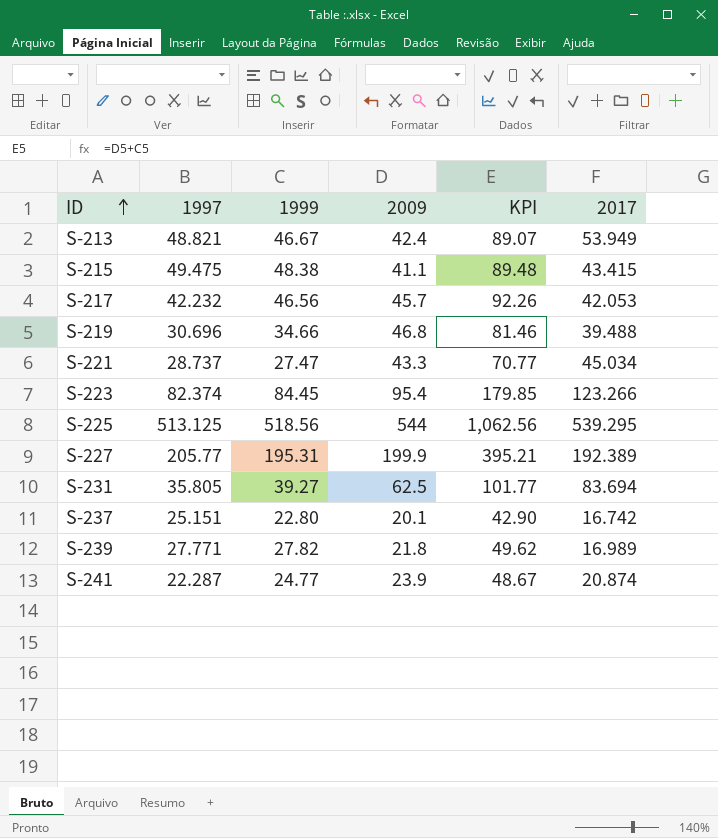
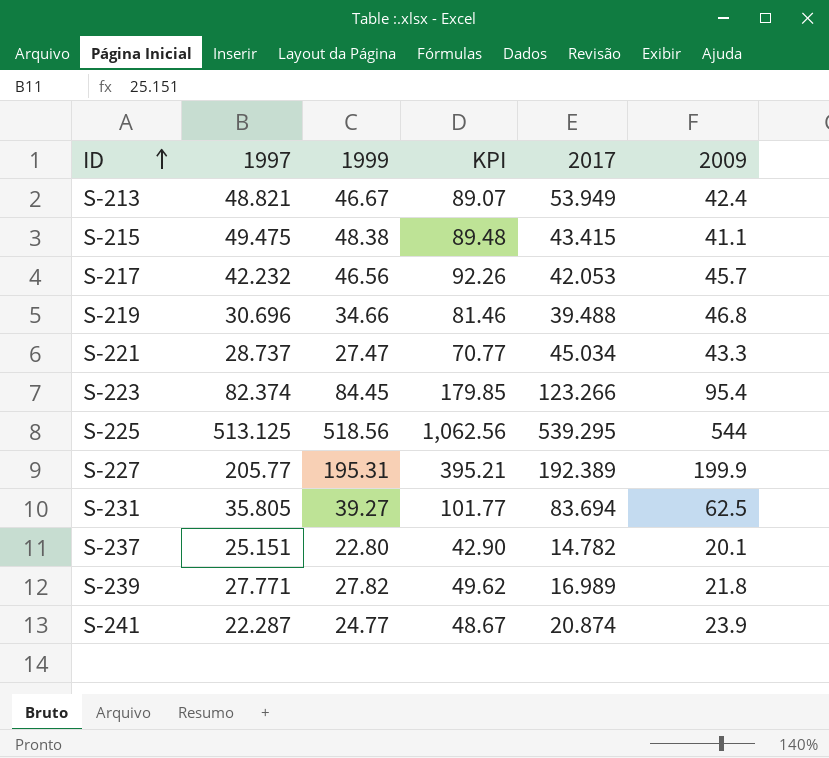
column 2009 | position: 4 -> 6
S-237 | 2017: 16.742 -> 14.782

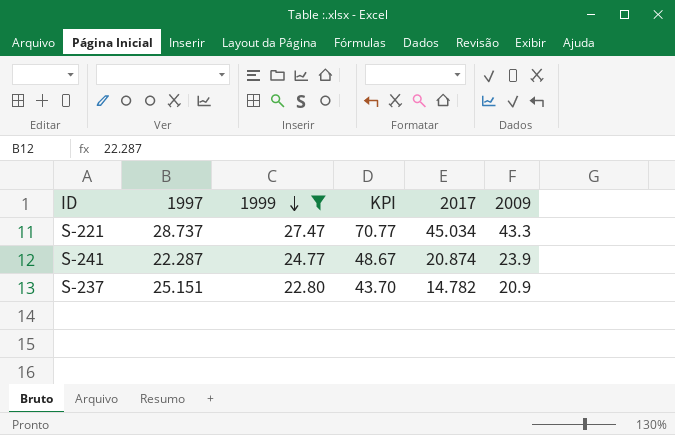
filter: none -> 1999 <= 27.47
row order: ID ascending -> 1999 descending
S-237 | KPI: 42.90 -> 43.70
S-237 | 2009: 20.1 -> 20.9

